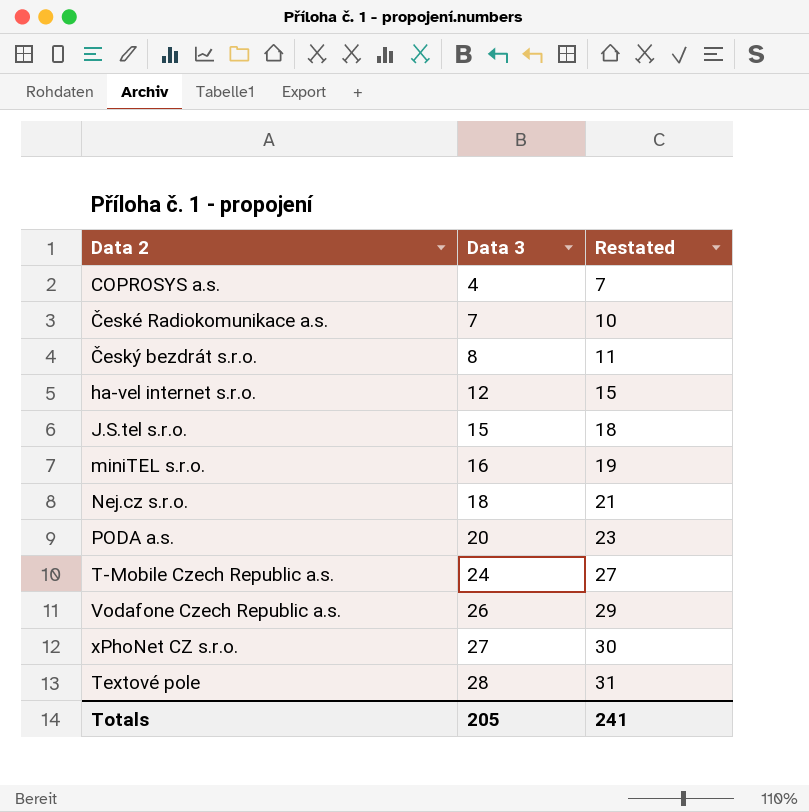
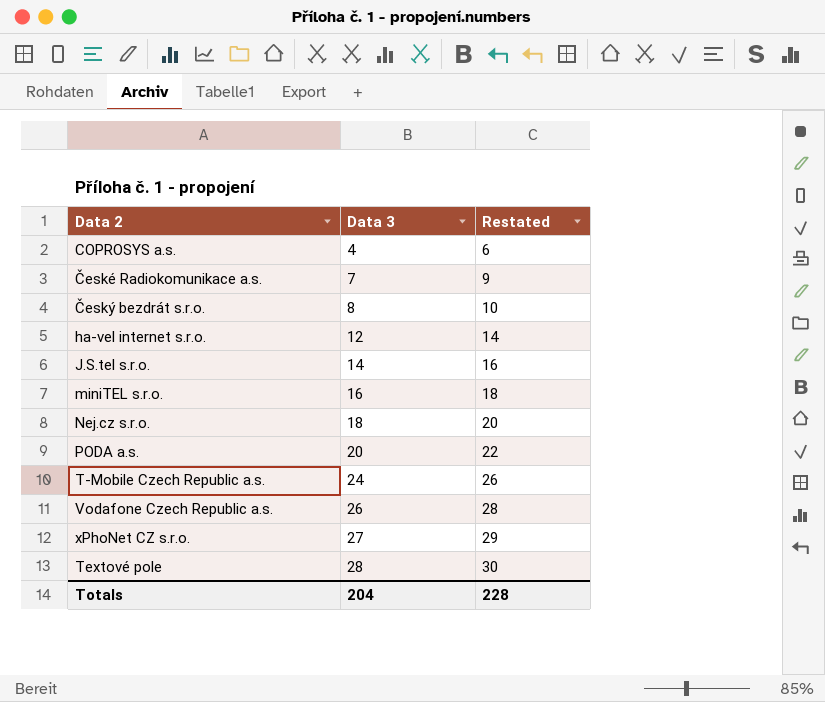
column Restated | formula: [Data 3] + 3 -> [Data 3] + 2
J.S.tel s.r.o. | Data 3: 15 -> 14
Totals | Data 3: 205 -> 204
Totals | Restated: 241 -> 228

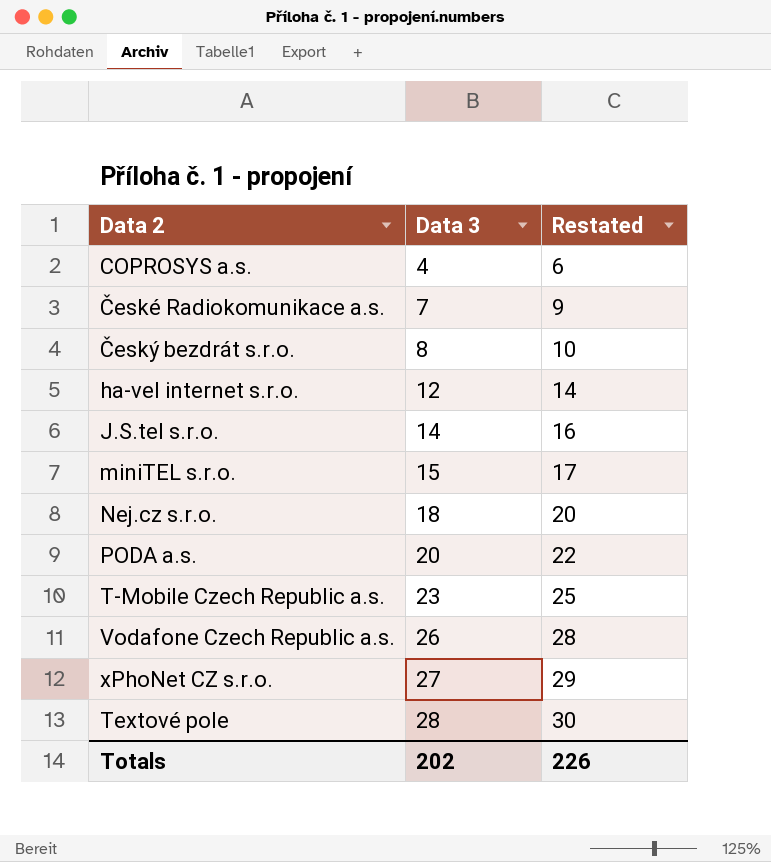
miniTEL s.r.o. | Data 3: 16 -> 15
miniTEL s.r.o. | Restated: 18 -> 17
T-Mobile Czech Republic a.s. | Data 3: 24 -> 23
T-Mobile Czech Republic a.s. | Restated: 26 -> 25
Totals | Data 3: 204 -> 202
Totals | Restated: 228 -> 226

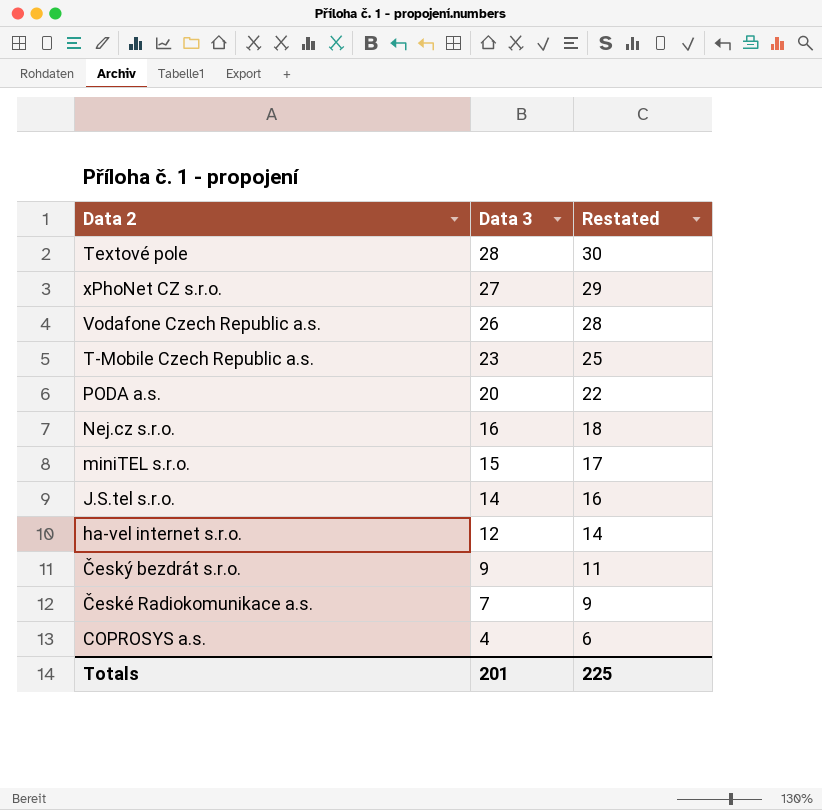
row order: Data 3 ascending -> Data 3 descending
Nej.cz s.r.o. | Data 3: 18 -> 16
Nej.cz s.r.o. | Restated: 20 -> 18
Český bezdrát s.r.o. | Data 3: 8 -> 9
Český bezdrát s.r.o. | Restated: 10 -> 11
Totals | Data 3: 202 -> 201
Totals | Restated: 226 -> 225

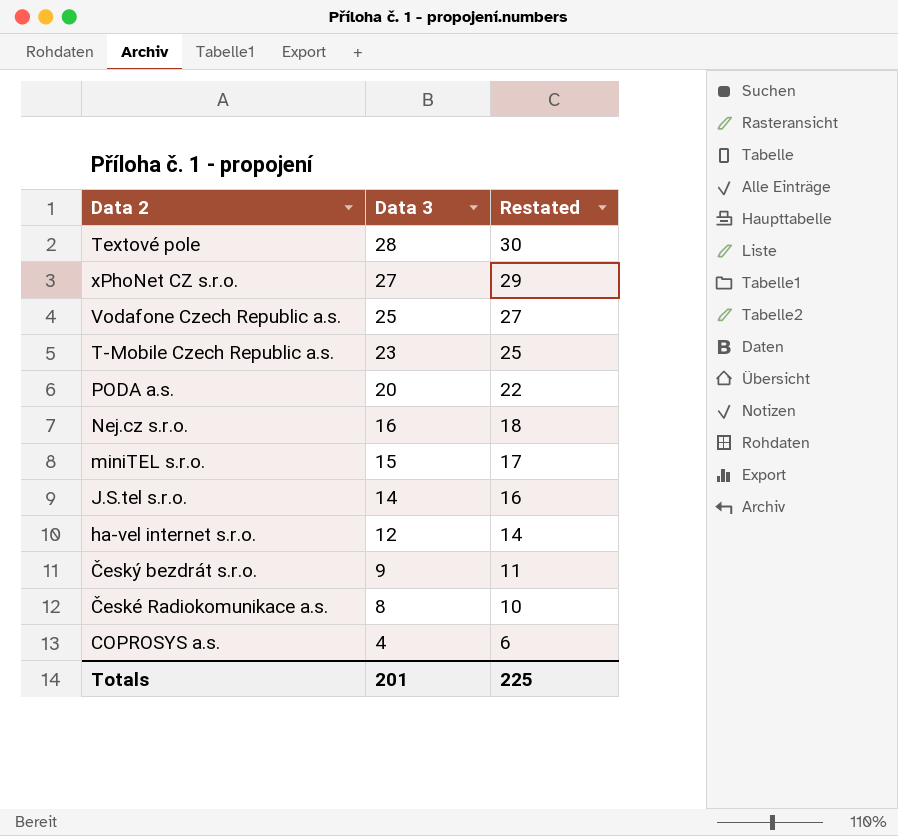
Vodafone Czech Republic a.s. | Data 3: 26 -> 25
Vodafone Czech Republic a.s. | Restated: 28 -> 27
České Radiokomunikace a.s. | Data 3: 7 -> 8
České Radiokomunikace a.s. | Restated: 9 -> 10

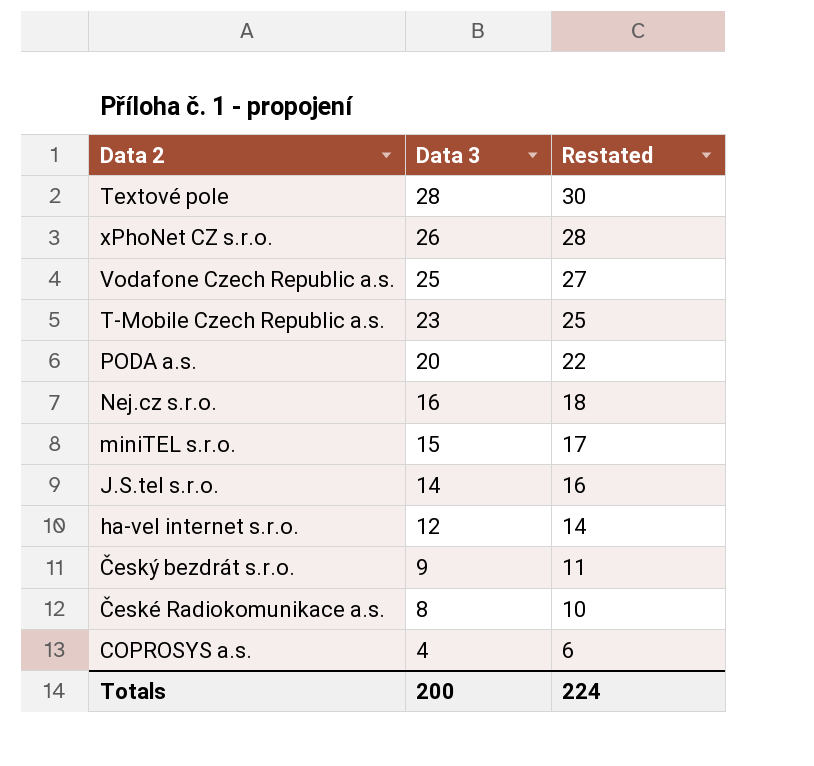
xPhoNet CZ s.r.o. | Data 3: 27 -> 26
xPhoNet CZ s.r.o. | Restated: 29 -> 28
Totals | Data 3: 201 -> 200
Totals | Restated: 225 -> 224

